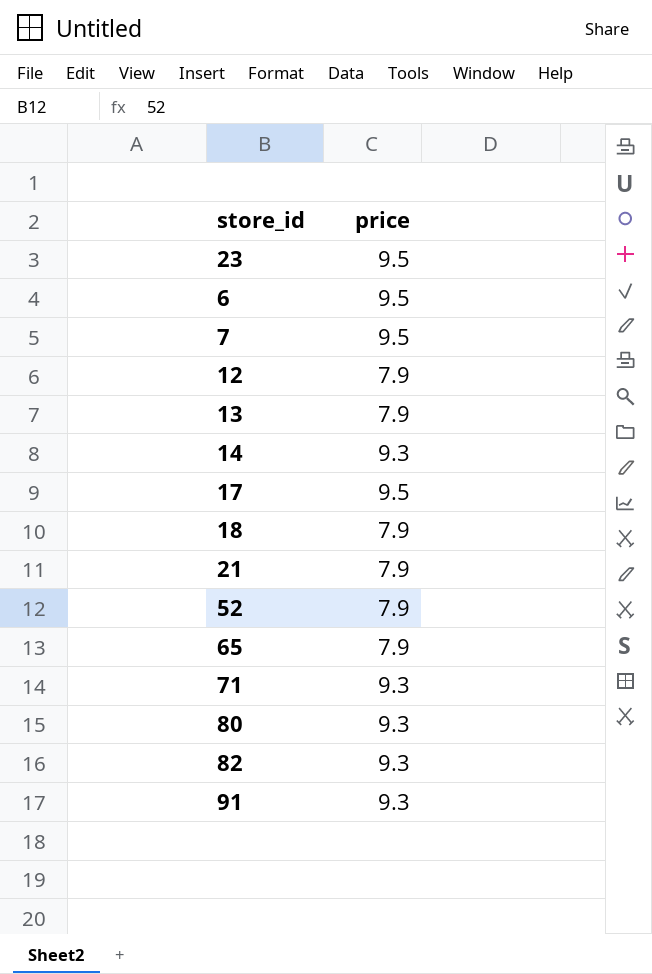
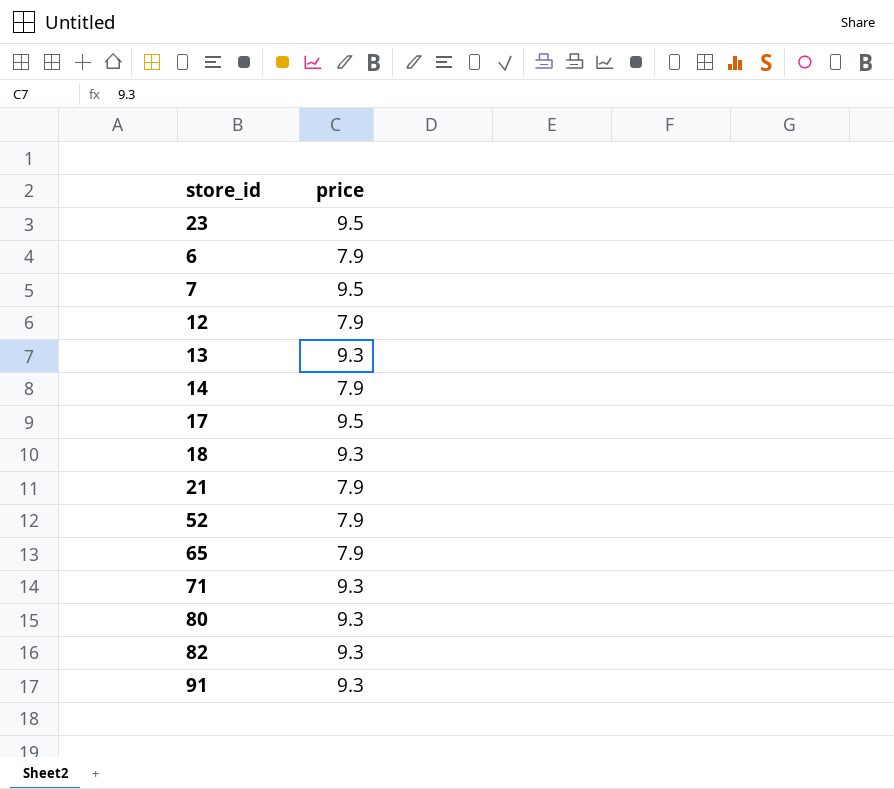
6 | price: 9.5 -> 7.9
13 | price: 7.9 -> 9.3
14 | price: 9.3 -> 7.9
18 | price: 7.9 -> 9.3

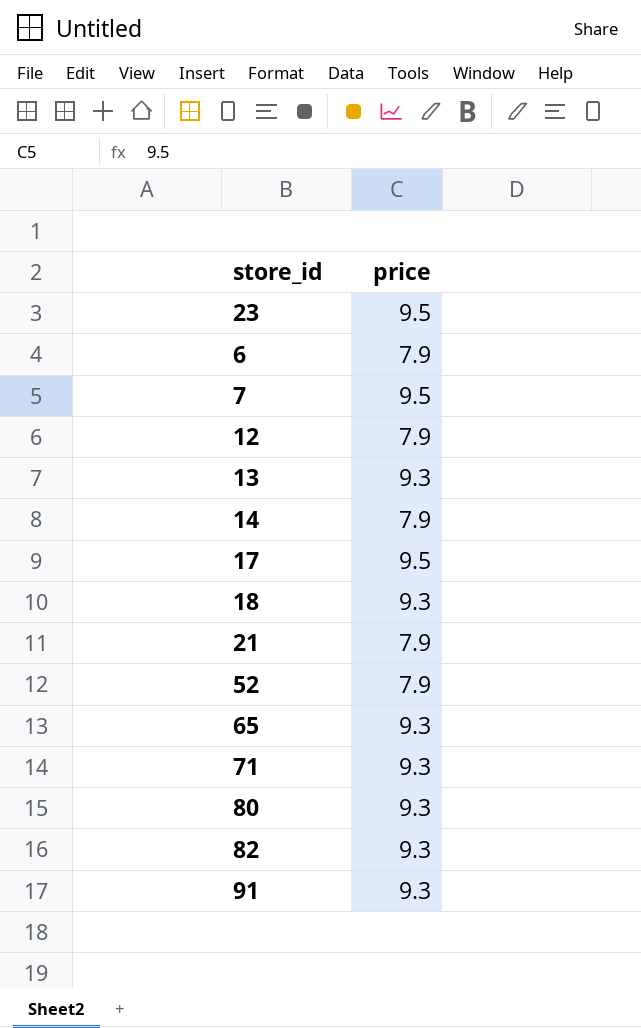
65 | price: 7.9 -> 9.3

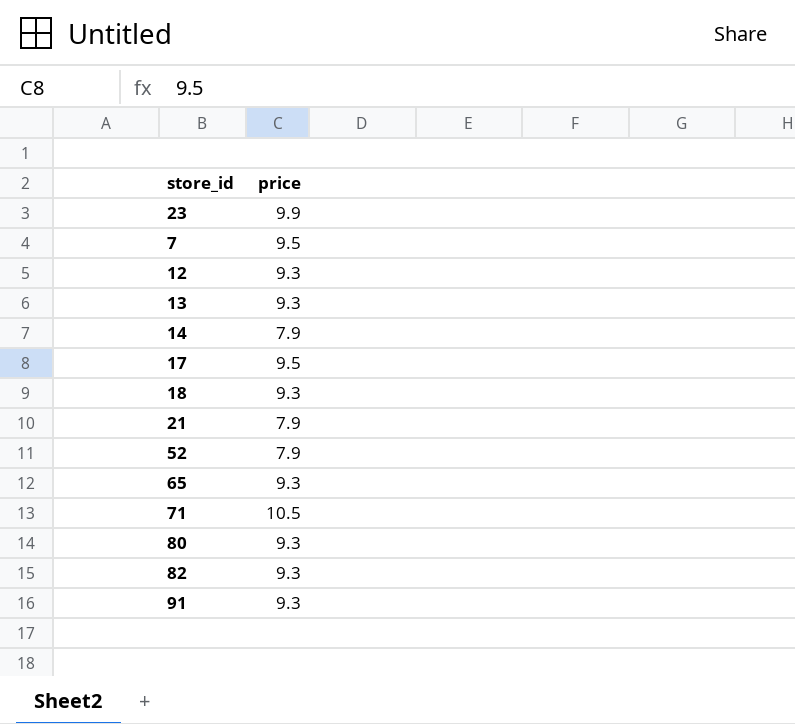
row 6: 7.9 -> none
23 | price: 9.5 -> 9.9
12 | price: 7.9 -> 9.3
71 | price: 9.3 -> 10.5

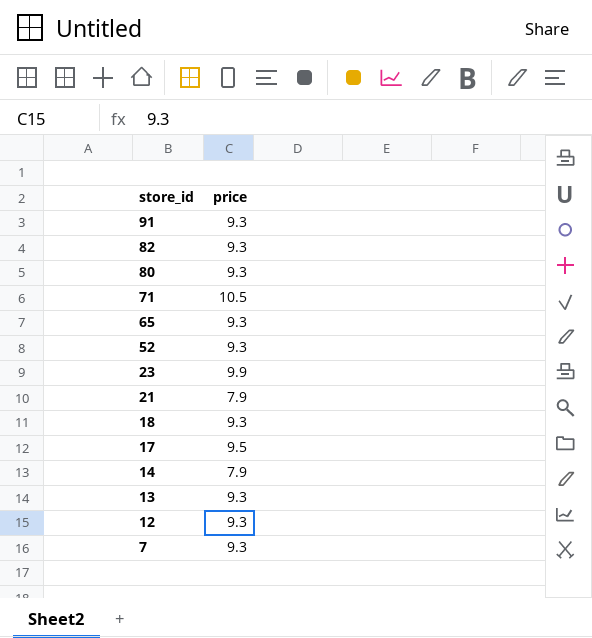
row order: none -> store_id descending
52 | price: 7.9 -> 9.3
7 | price: 9.5 -> 9.3

